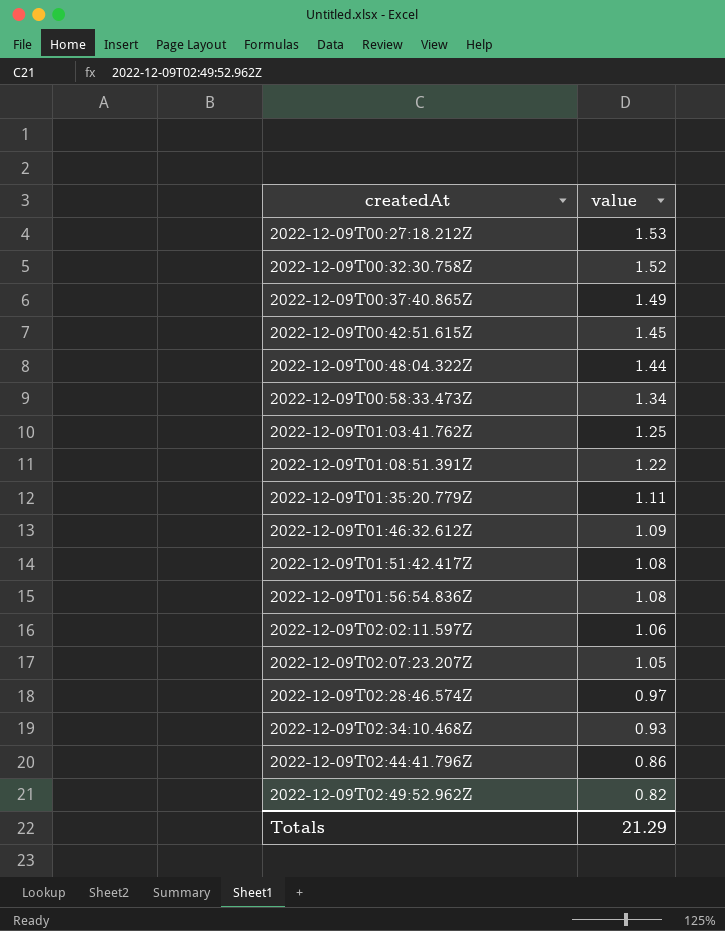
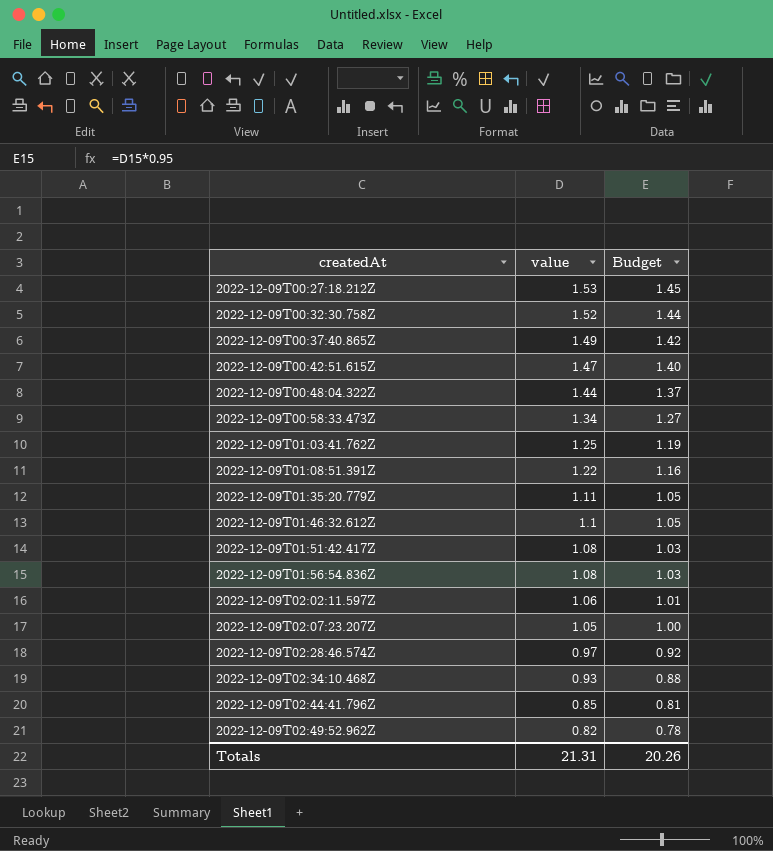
column Budget | formula: none -> [value] * 0.95
2022-12-09T00:42:51.615Z | value: 1.45 -> 1.47
2022-12-09T01:46:32.612Z | value: 1.09 -> 1.1
2022-12-09T02:44:41.796Z | value: 0.86 -> 0.85
Totals | value: 21.29 -> 21.31

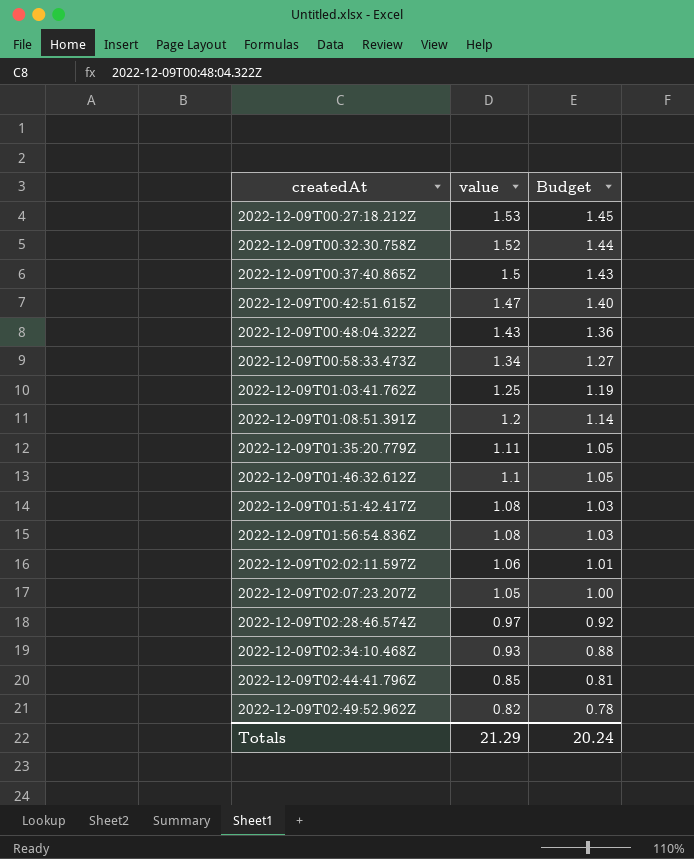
2022-12-09T00:37:40.865Z | value: 1.49 -> 1.5
2022-12-09T00:37:40.865Z | Budget: 1.42 -> 1.43
2022-12-09T00:48:04.322Z | value: 1.44 -> 1.43
2022-12-09T00:48:04.322Z | Budget: 1.37 -> 1.36
2022-12-09T01:08:51.391Z | value: 1.22 -> 1.2
2022-12-09T01:08:51.391Z | Budget: 1.16 -> 1.14
Totals | value: 21.31 -> 21.29
Totals | Budget: 20.26 -> 20.24

